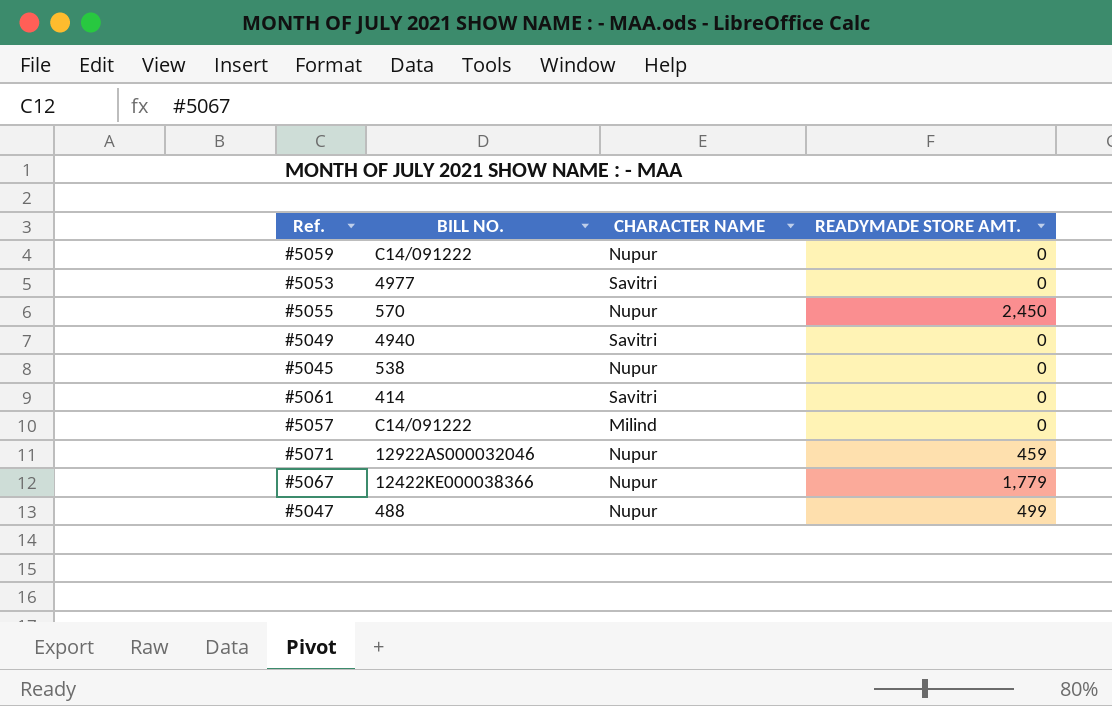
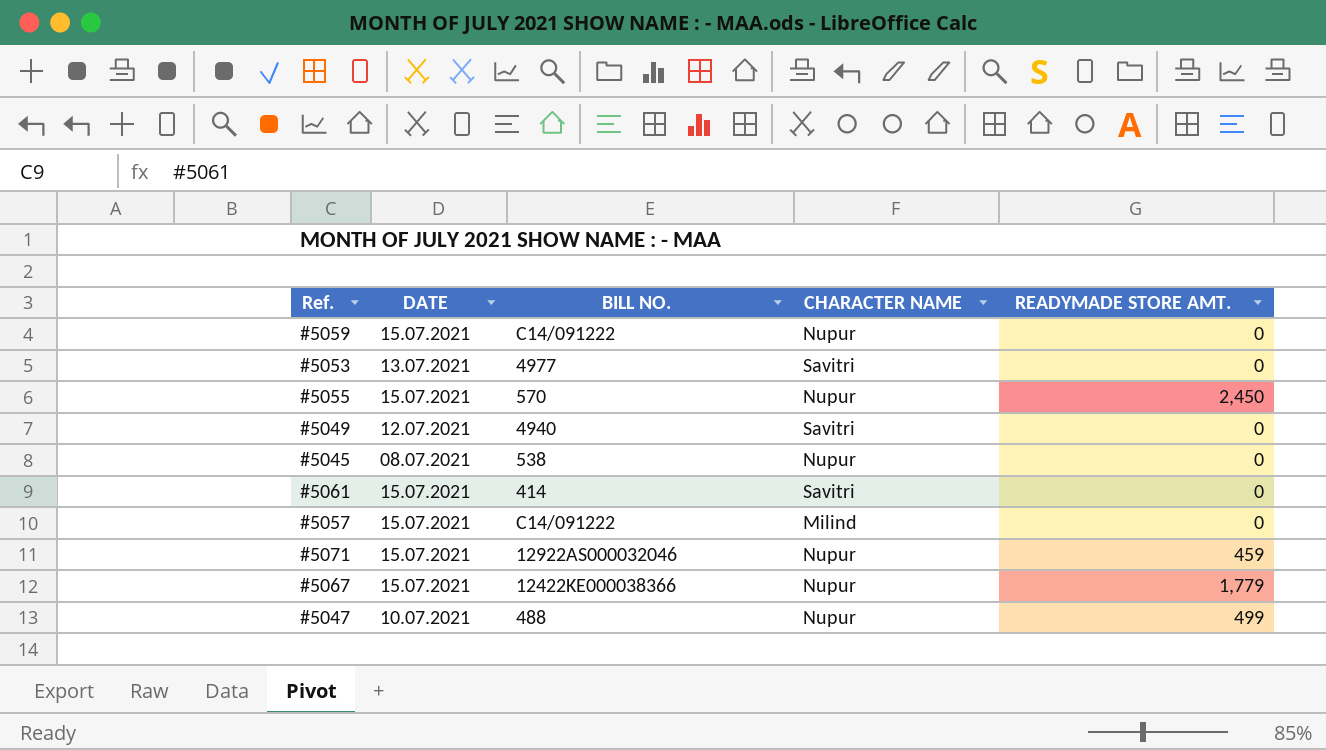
column DATE | position: none -> 2

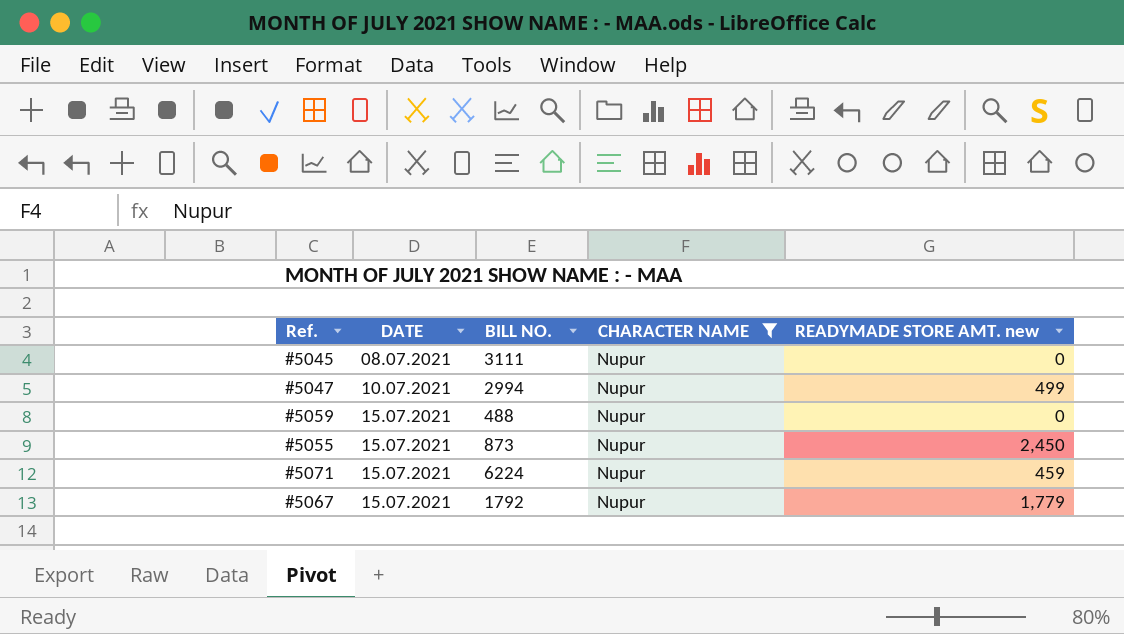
filter: none -> CHARACTER NAME = Nupur
row order: none -> DATE ascending
column name: READYMADE STORE AMT. -> READYMADE STORE AMT. new
#5045 | BILL NO.: 538 -> 3111
#5047 | BILL NO.: 488 -> 2994
#5059 | BILL NO.: C14/091222 -> 488
#5055 | BILL NO.: 570 -> 873
#5071 | BILL NO.: 12922AS000032046 -> 6224
#5067 | BILL NO.: 12422KE000038366 -> 1792

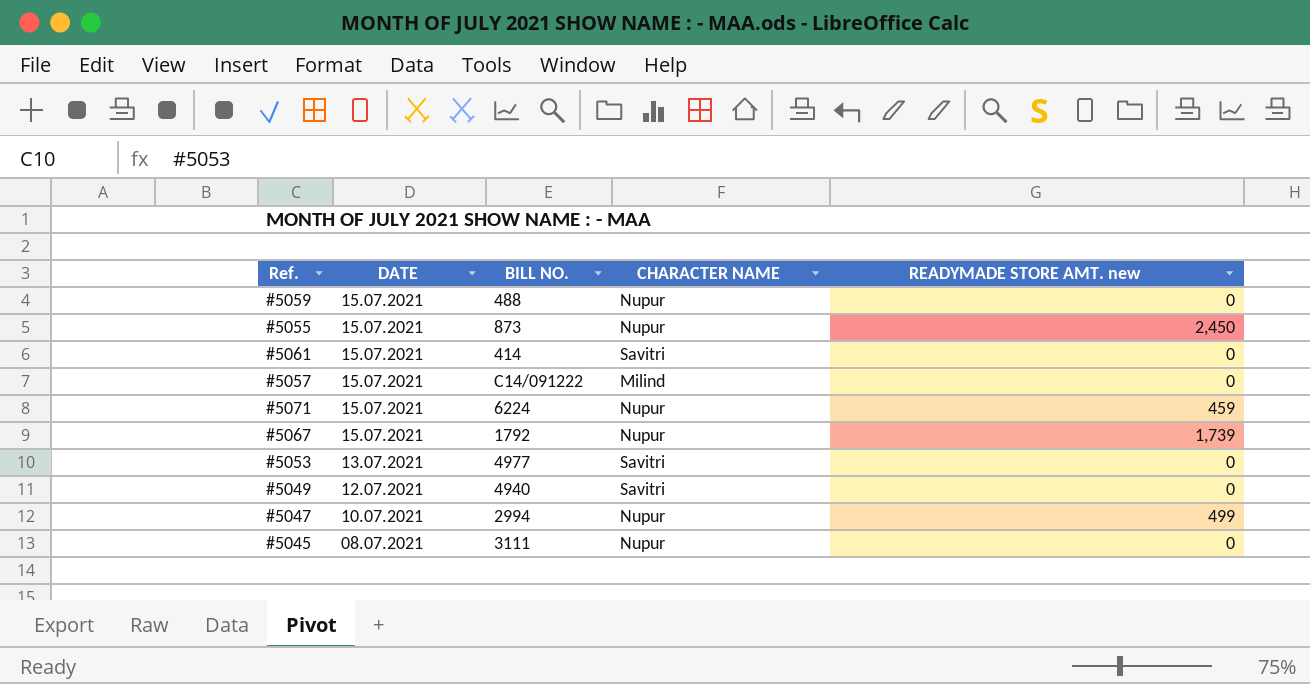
filter: CHARACTER NAME = Nupur -> none
row order: DATE ascending -> DATE descending
#5067 | READYMADE STORE AMT. new: 1,779 -> 1,739

